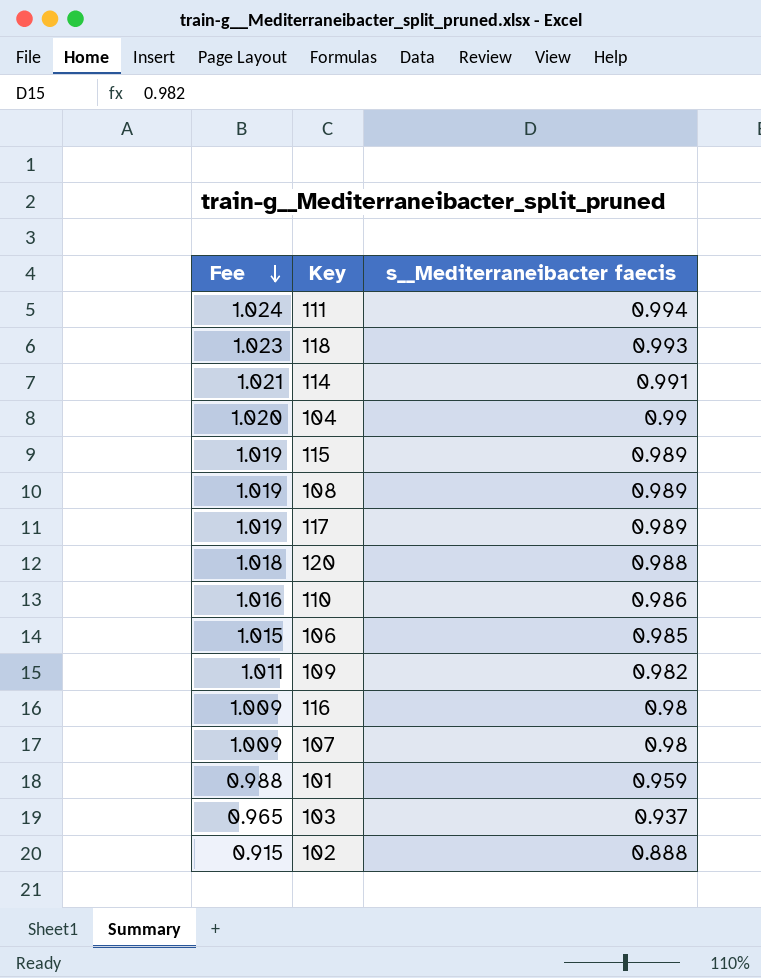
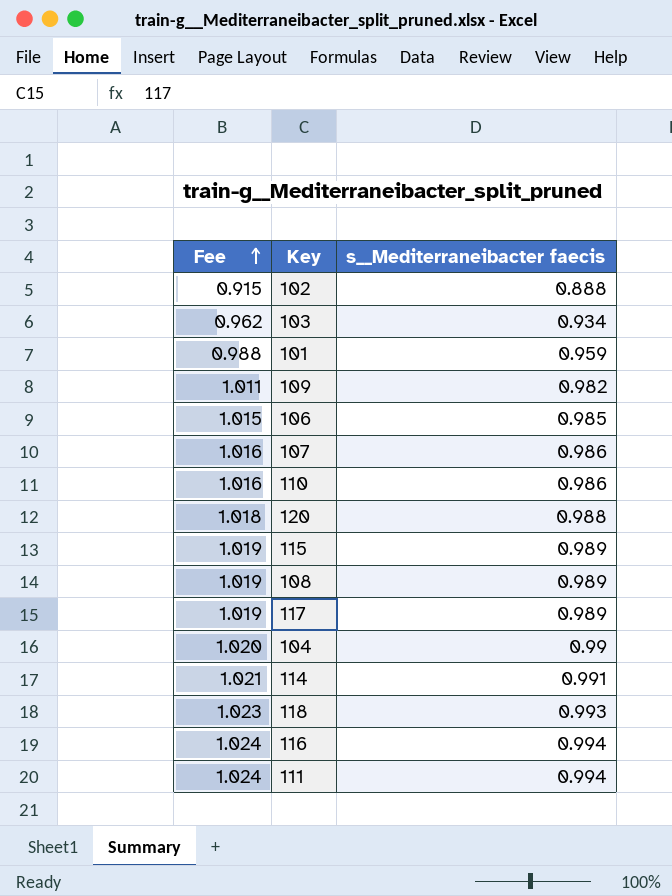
row order: Fee descending -> Fee ascending
103 | Fee: 0.965 -> 0.962
103 | s__Mediterraneibacter faecis: 0.937 -> 0.934
107 | Fee: 1.009 -> 1.016
107 | s__Mediterraneibacter faecis: 0.98 -> 0.986
116 | Fee: 1.009 -> 1.024
116 | s__Mediterraneibacter faecis: 0.98 -> 0.994

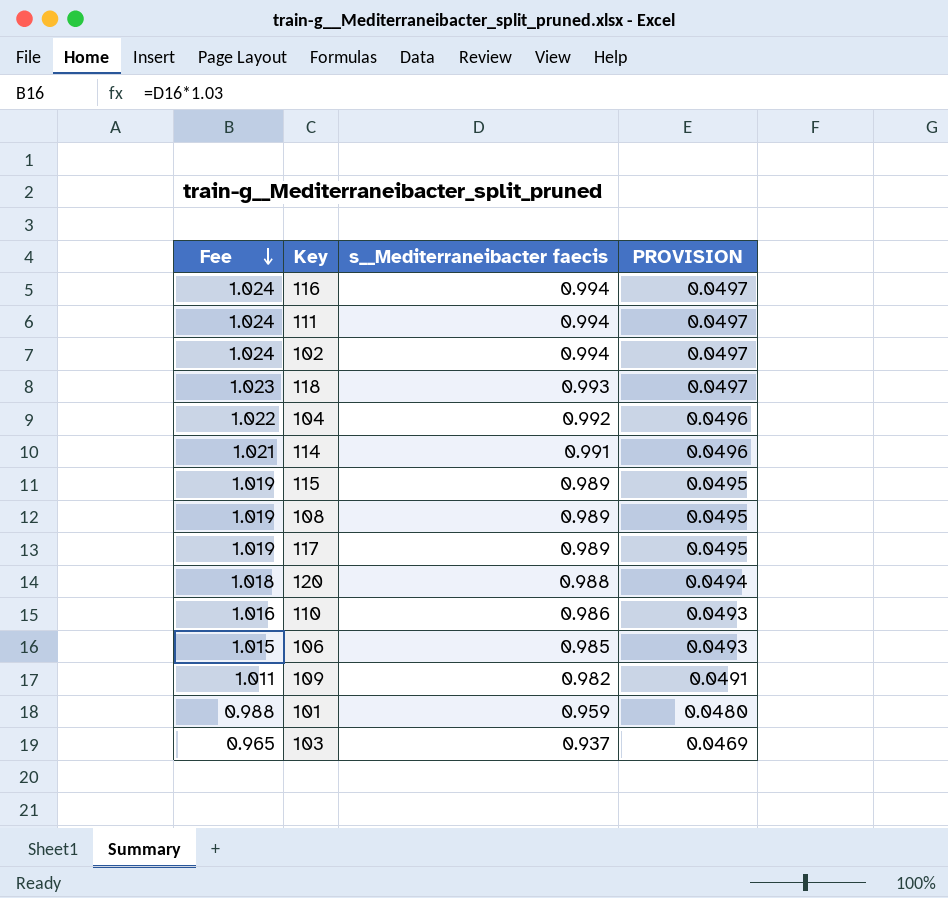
row order: Fee ascending -> Fee descending
column PROVISION | formula: none -> [s__Mediterraneibacter faecis] * 0.05
row 107: 1.016 | 0.986 -> none
102 | Fee: 0.915 -> 1.024
102 | s__Mediterraneibacter faecis: 0.888 -> 0.994
104 | Fee: 1.020 -> 1.022
104 | s__Mediterraneibacter faecis: 0.99 -> 0.992
103 | Fee: 0.962 -> 0.965
103 | s__Mediterraneibacter faecis: 0.934 -> 0.937

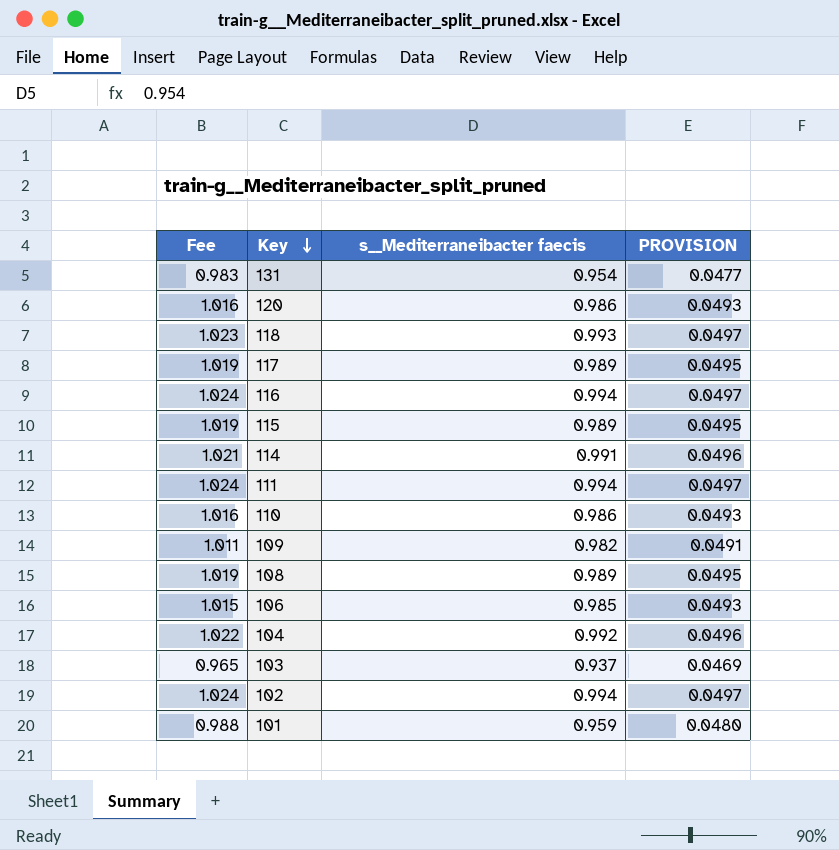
row order: Fee descending -> Key descending
row 131: none -> 0.983 | 0.954 | 0.0477
120 | Fee: 1.018 -> 1.016
120 | s__Mediterraneibacter faecis: 0.988 -> 0.986
120 | PROVISION: 0.0494 -> 0.0493

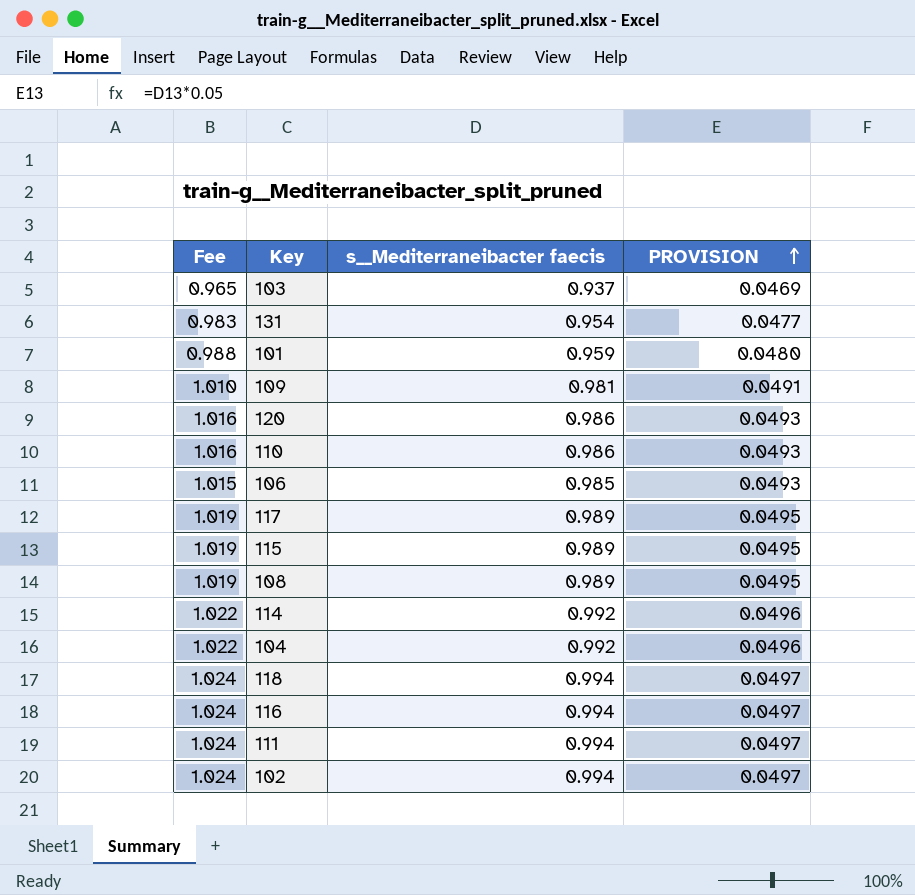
row order: Key descending -> PROVISION ascending
109 | Fee: 1.011 -> 1.010
109 | s__Mediterraneibacter faecis: 0.982 -> 0.981
114 | Fee: 1.021 -> 1.022
114 | s__Mediterraneibacter faecis: 0.991 -> 0.992
118 | Fee: 1.023 -> 1.024
118 | s__Mediterraneibacter faecis: 0.993 -> 0.994

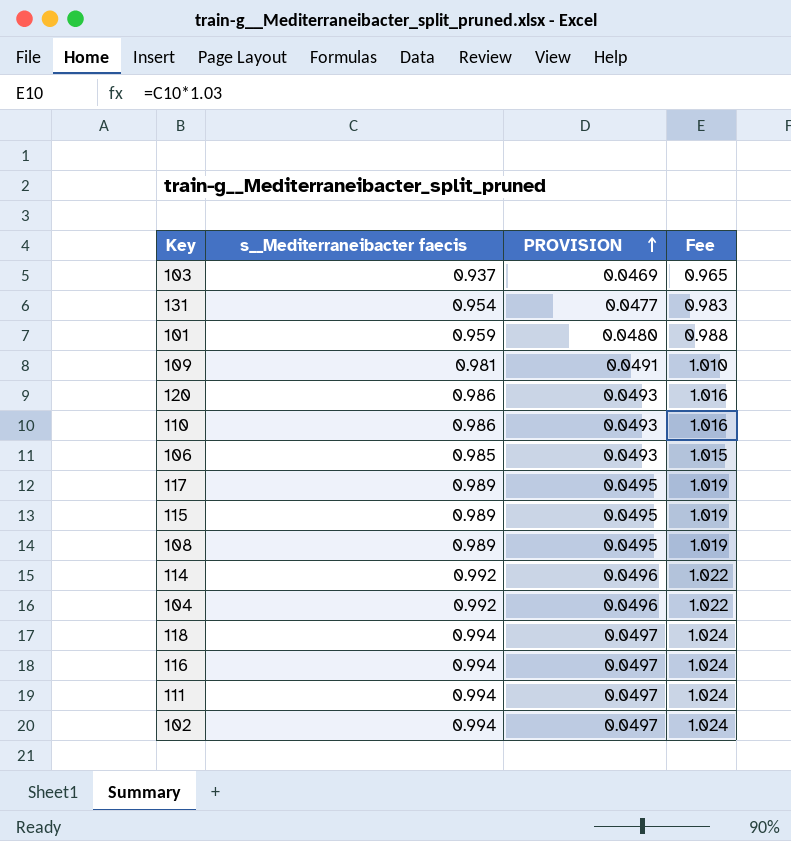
column Fee | position: 1 -> 4

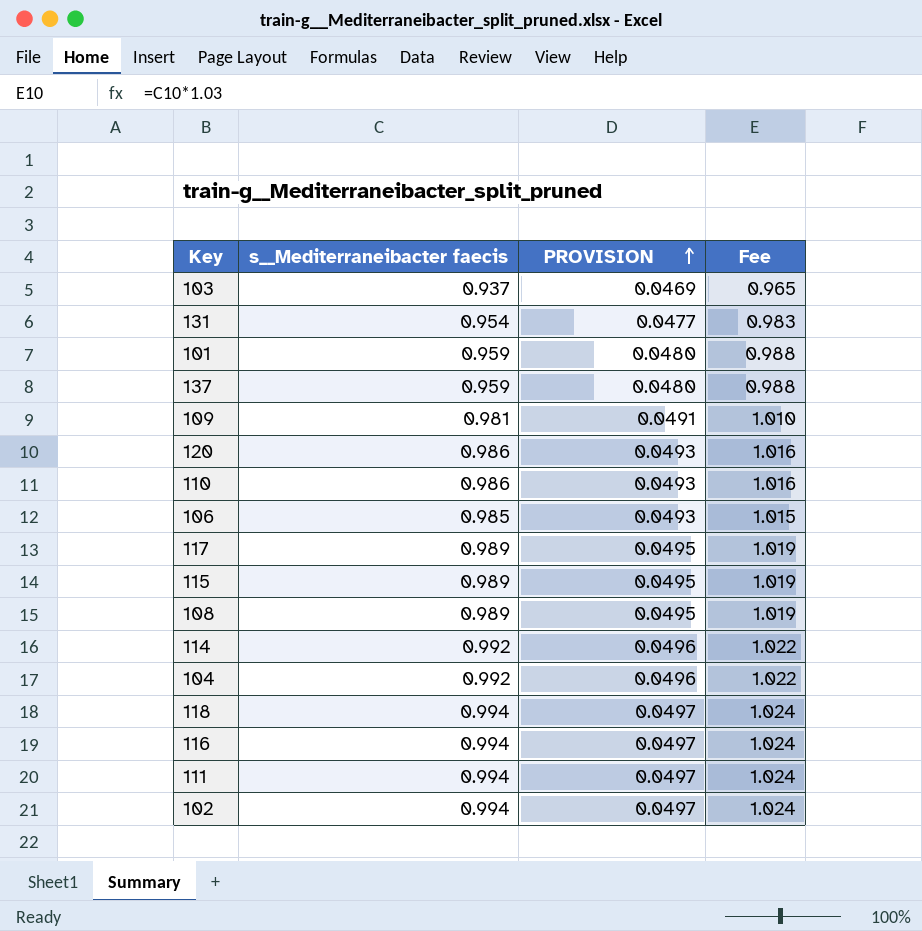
row 137: none -> 0.959 | 0.0480 | 0.988

